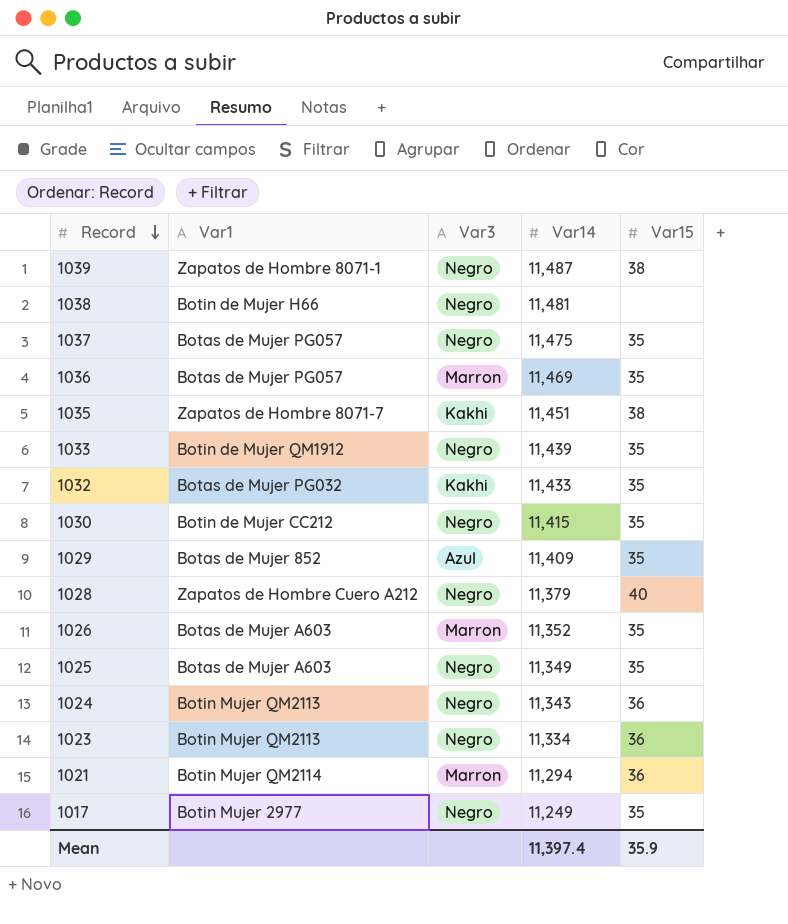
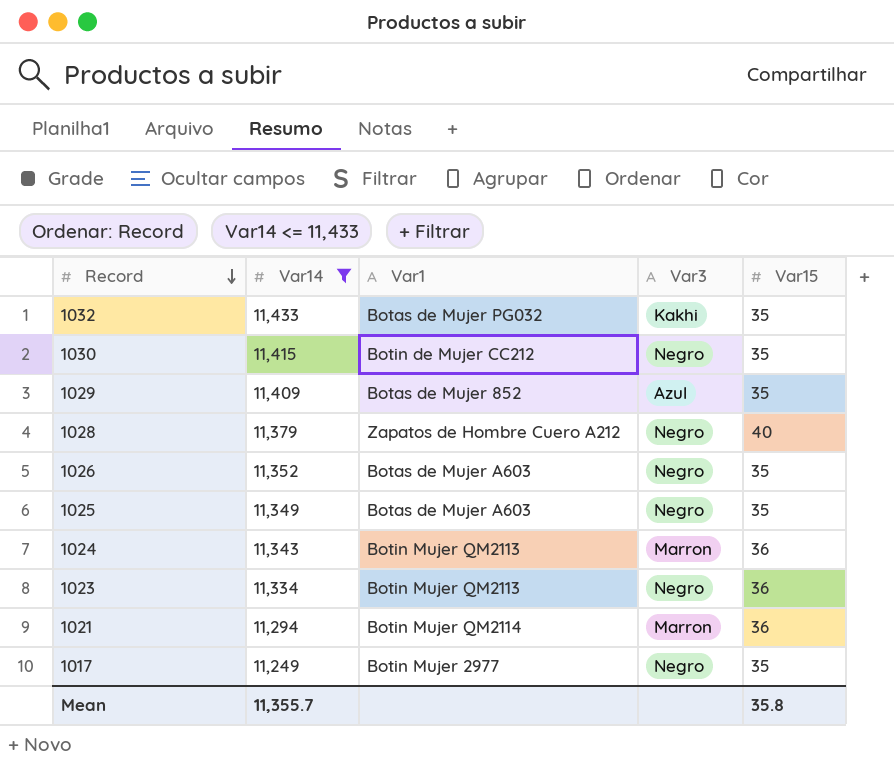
filter: none -> Var14 <= 11,433
column Var14 | position: 4 -> 2
1026 | Var3: Marron -> Negro
1024 | Var3: Negro -> Marron
Mean | Var14: 11,397.4 -> 11,355.7
Mean | Var15: 35.9 -> 35.8

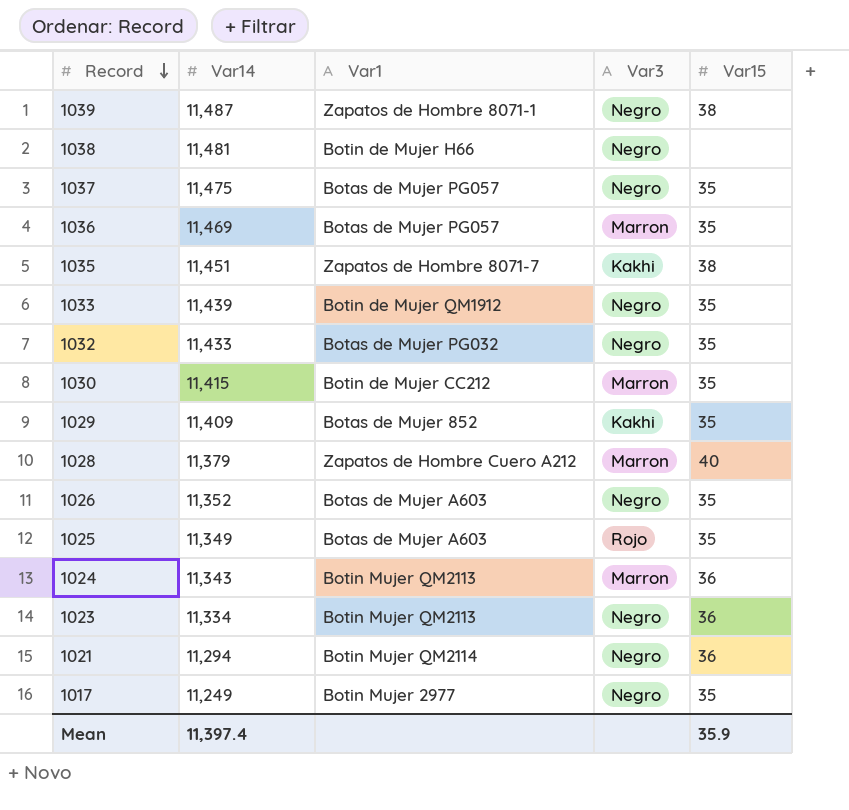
filter: Var14 <= 11,433 -> none
1032 | Var3: Kakhi -> Negro
1030 | Var3: Negro -> Marron
1029 | Var3: Azul -> Kakhi
1028 | Var3: Negro -> Marron
1025 | Var3: Negro -> Rojo
1021 | Var3: Marron -> Negro
Mean | Var14: 11,355.7 -> 11,397.4
Mean | Var15: 35.8 -> 35.9

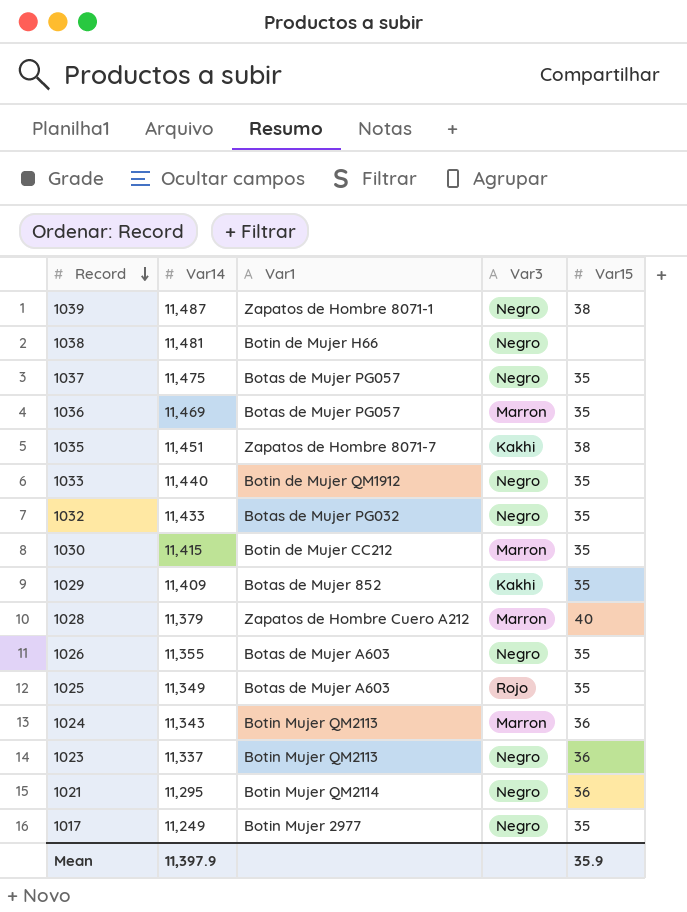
1033 | Var14: 11,439 -> 11,440
1026 | Var14: 11,352 -> 11,355
1023 | Var14: 11,334 -> 11,337
1021 | Var14: 11,294 -> 11,295
Mean | Var14: 11,397.4 -> 11,397.9

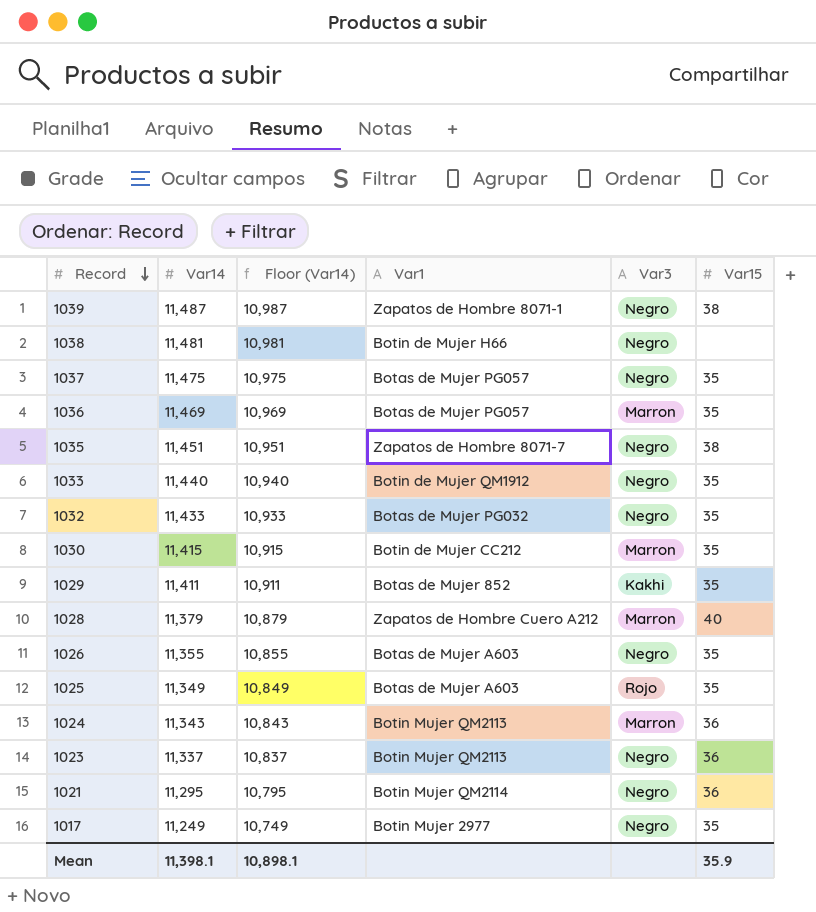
column Floor (Var14) | formula: none -> [Var14] - 500
1035 | Var3: Kakhi -> Negro
1029 | Var14: 11,409 -> 11,411
Mean | Var14: 11,397.9 -> 11,398.1

